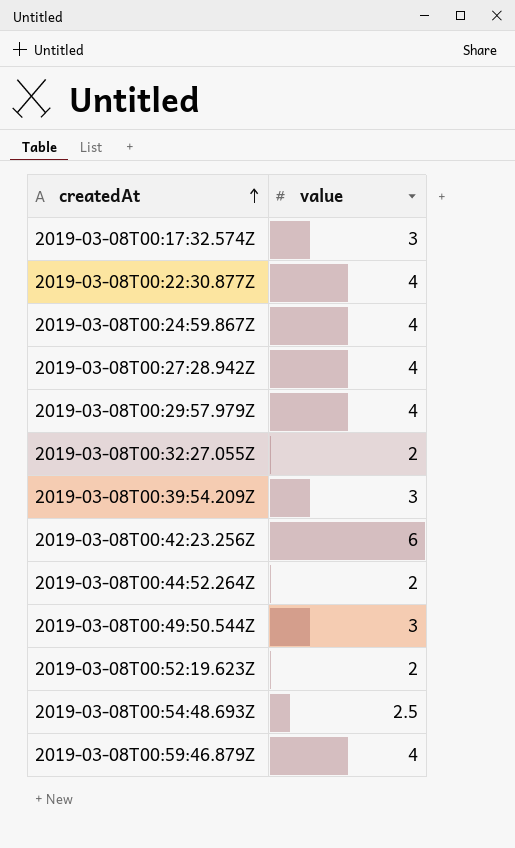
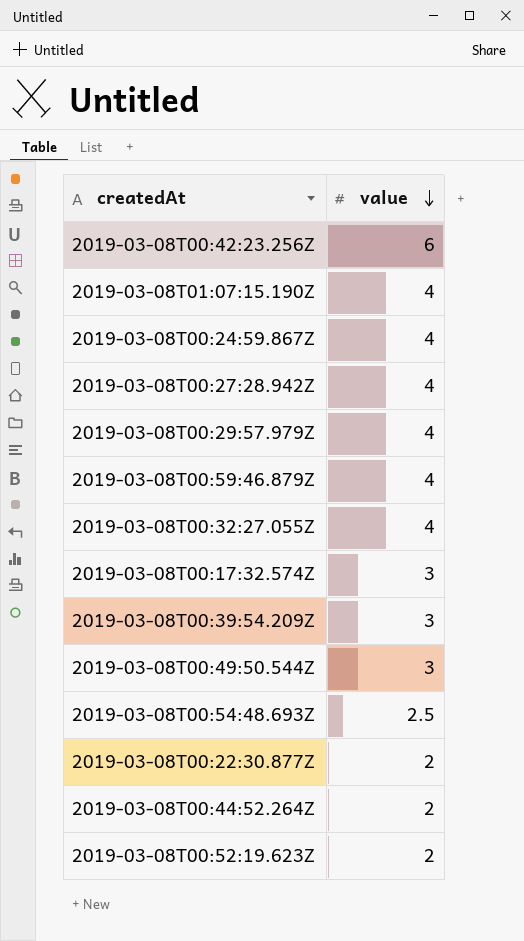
row order: createdAt ascending -> value descending
row 2019-03-08T01:07:15.190Z: none -> 4
2019-03-08T00:32:27.055Z | value: 2 -> 4
2019-03-08T00:22:30.877Z | value: 4 -> 2

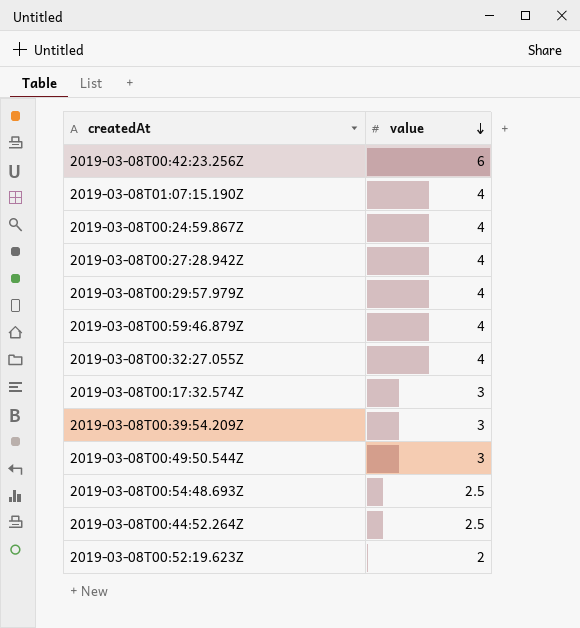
row 2019-03-08T00:22:30.877Z: 2 -> none
2019-03-08T00:44:52.264Z | value: 2 -> 2.5

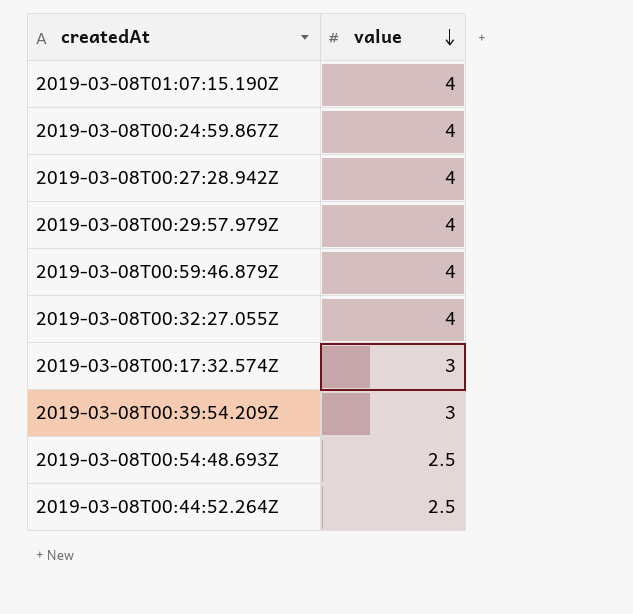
row 2019-03-08T00:42:23.256Z: 6 -> none
row 2019-03-08T00:49:50.544Z: 3 -> none
row 2019-03-08T00:52:19.623Z: 2 -> none

